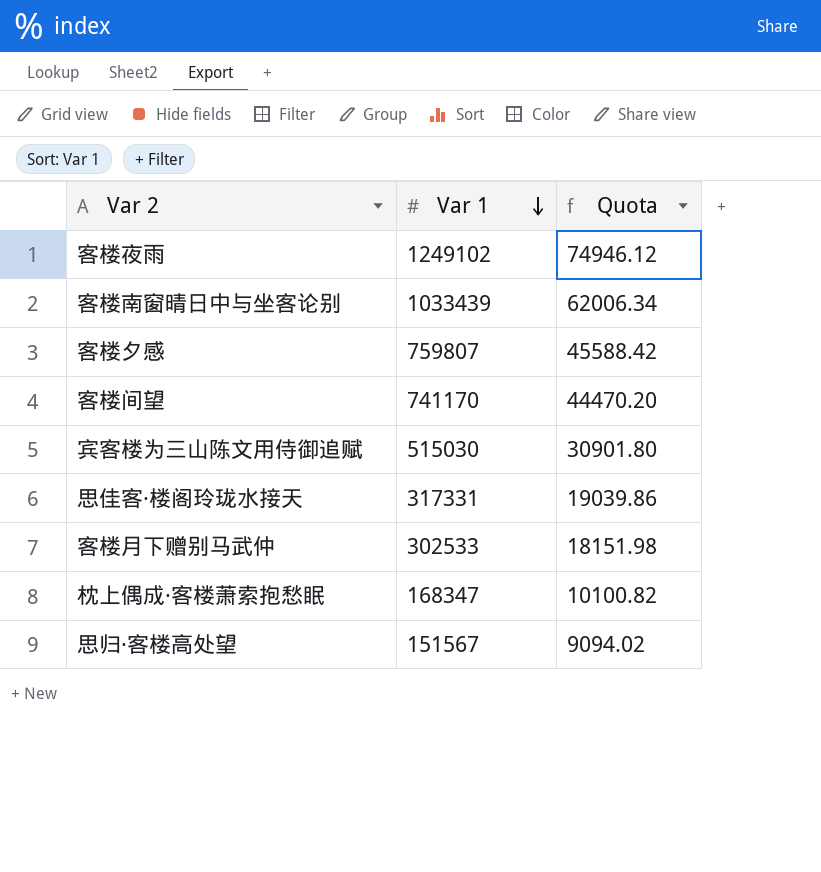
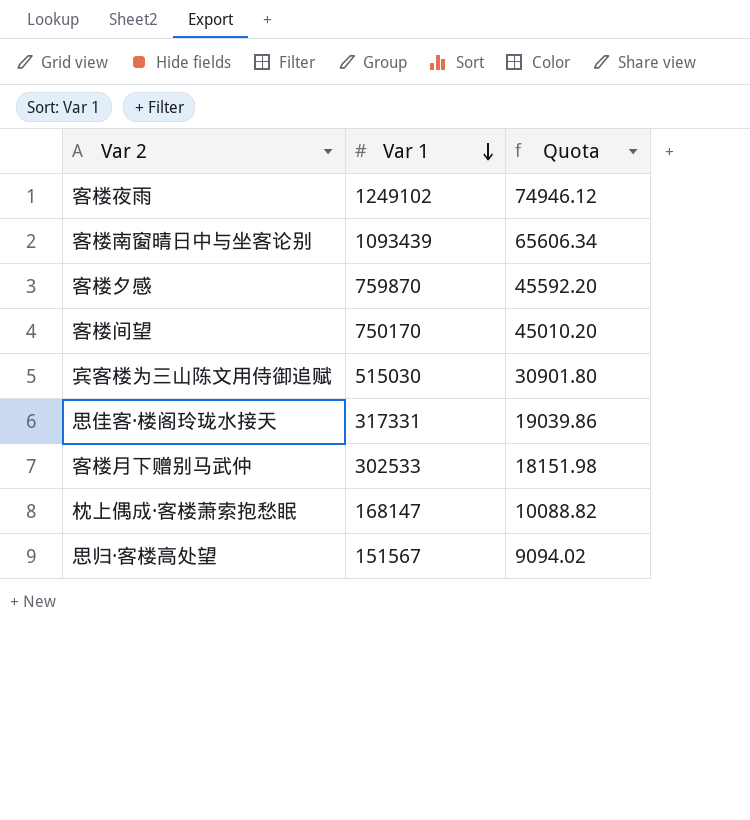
客楼南窗晴日中与坐客论别 | Var 1: 1033439 -> 1093439
客楼南窗晴日中与坐客论别 | Quota: 62006.34 -> 65606.34
客楼夕感 | Var 1: 759807 -> 759870
客楼夕感 | Quota: 45588.42 -> 45592.20
客楼间望 | Var 1: 741170 -> 750170
客楼间望 | Quota: 44470.20 -> 45010.20
枕上偶成·客楼萧索抱愁眠 | Var 1: 168347 -> 168147
枕上偶成·客楼萧索抱愁眠 | Quota: 10100.82 -> 10088.82

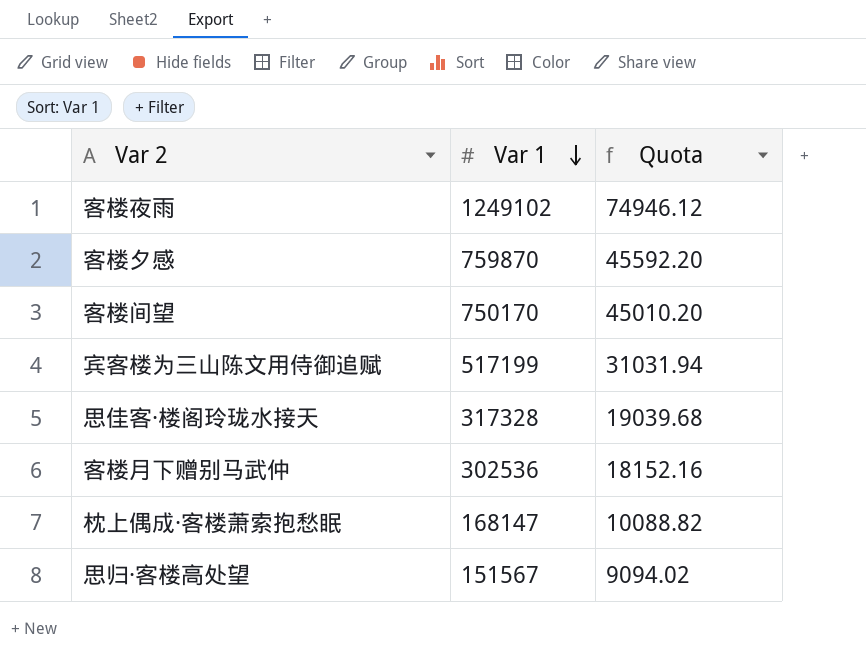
row 客楼南窗晴日中与坐客论别: 1093439 | 65606.34 -> none
宾客楼为三山陈文用侍御追赋 | Var 1: 515030 -> 517199
宾客楼为三山陈文用侍御追赋 | Quota: 30901.80 -> 31031.94
思佳客·楼阁玲珑水接天 | Var 1: 317331 -> 317328
思佳客·楼阁玲珑水接天 | Quota: 19039.86 -> 19039.68
客楼月下赠别马武仲 | Var 1: 302533 -> 302536
客楼月下赠别马武仲 | Quota: 18151.98 -> 18152.16

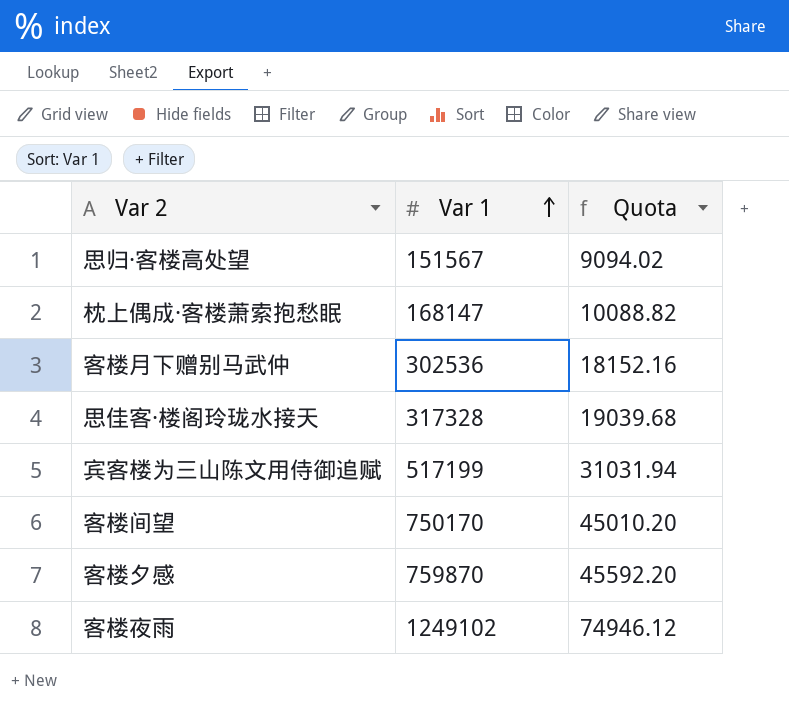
row order: Var 1 descending -> Var 1 ascending

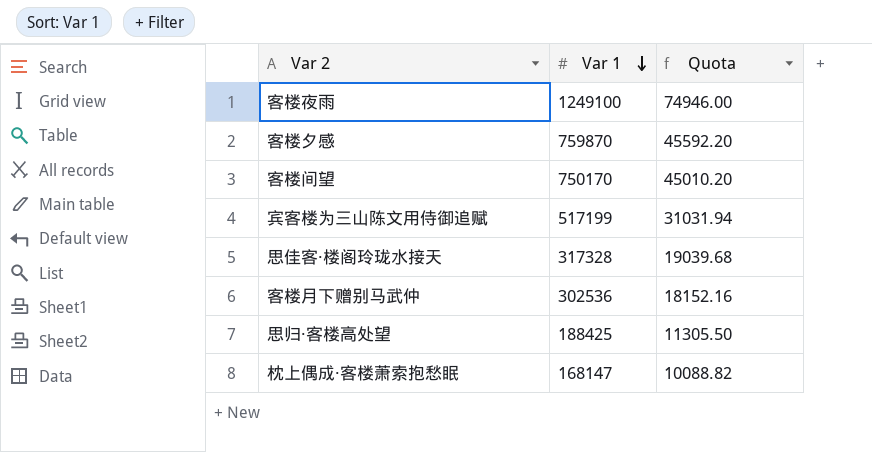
row order: Var 1 ascending -> Var 1 descending
客楼夜雨 | Var 1: 1249102 -> 1249100
客楼夜雨 | Quota: 74946.12 -> 74946.00
思归·客楼高处望 | Var 1: 151567 -> 188425
思归·客楼高处望 | Quota: 9094.02 -> 11305.50

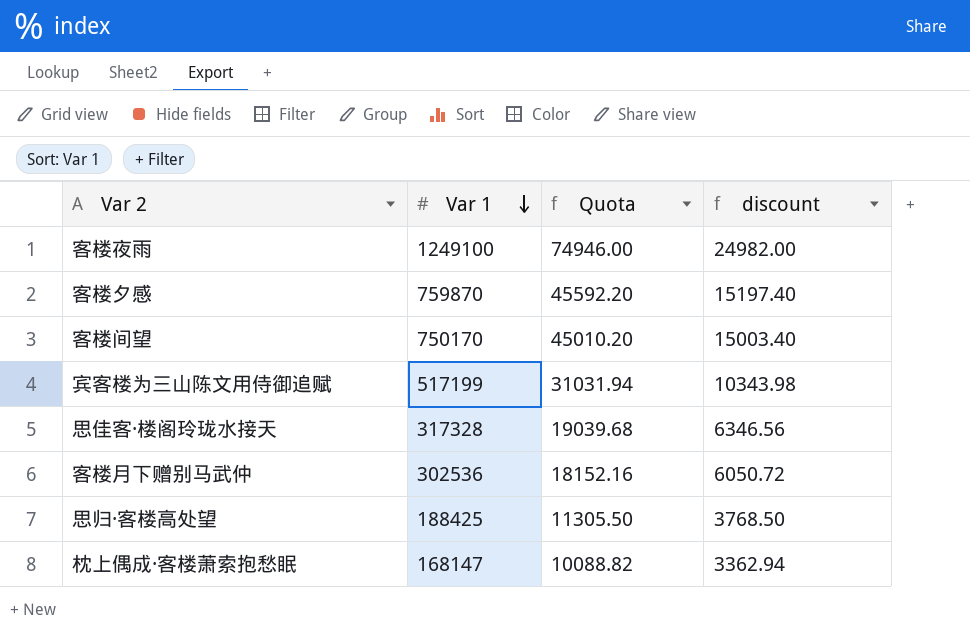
column discount | formula: none -> [Var 1] * 0.02

